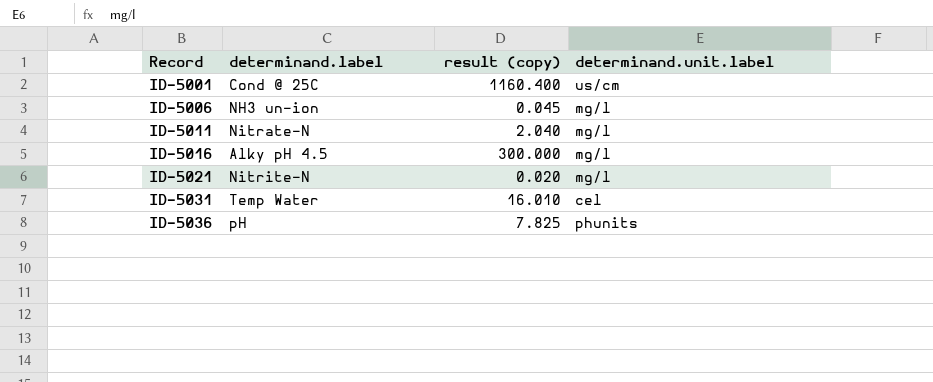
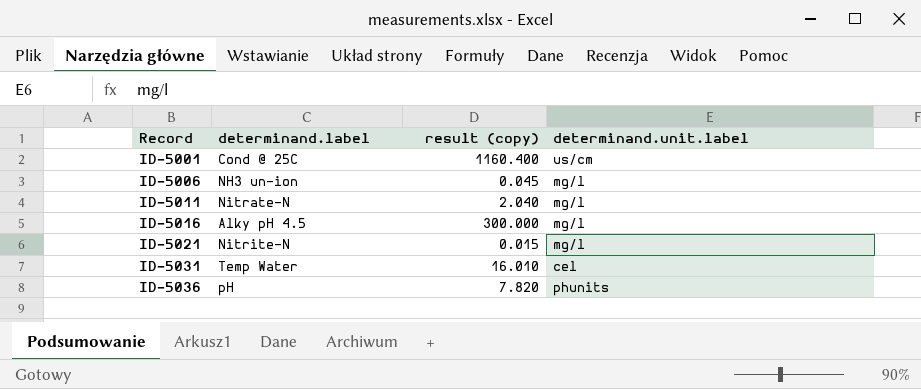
ID-5021 | result (copy): 0.020 -> 0.015
ID-5036 | result (copy): 7.825 -> 7.820

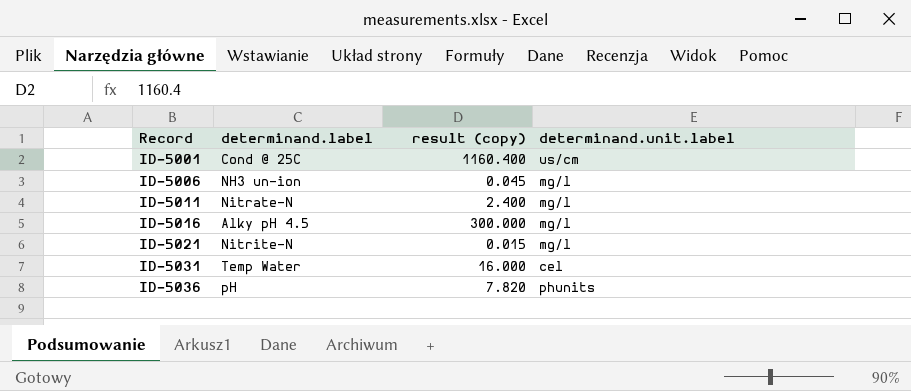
ID-5011 | result (copy): 2.040 -> 2.400
ID-5031 | result (copy): 16.010 -> 16.000

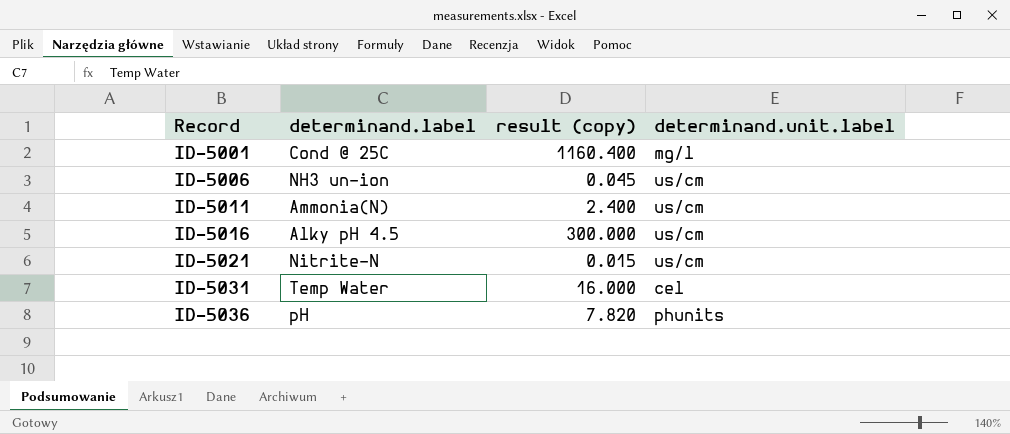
ID-5001 | determinand.unit.label: us/cm -> mg/l
ID-5006 | determinand.unit.label: mg/l -> us/cm
ID-5011 | determinand.label: Nitrate-N -> Ammonia(N)
ID-5011 | determinand.unit.label: mg/l -> us/cm
ID-5016 | determinand.unit.label: mg/l -> us/cm
ID-5021 | determinand.unit.label: mg/l -> us/cm

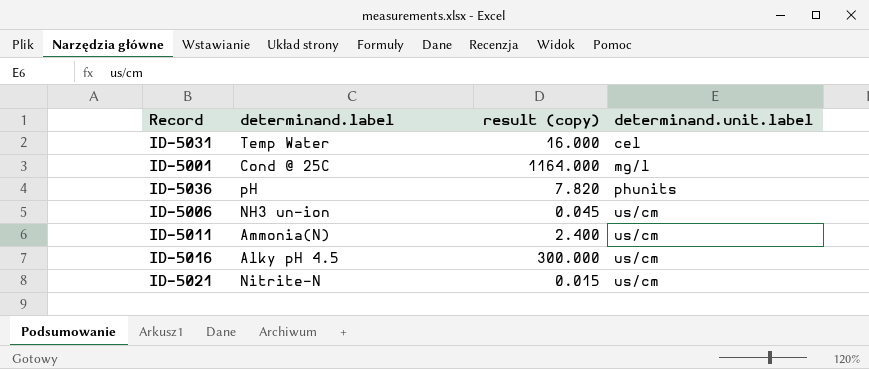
row order: Record ascending -> determinand.unit.label ascending
ID-5001 | result (copy): 1160.400 -> 1164.000

